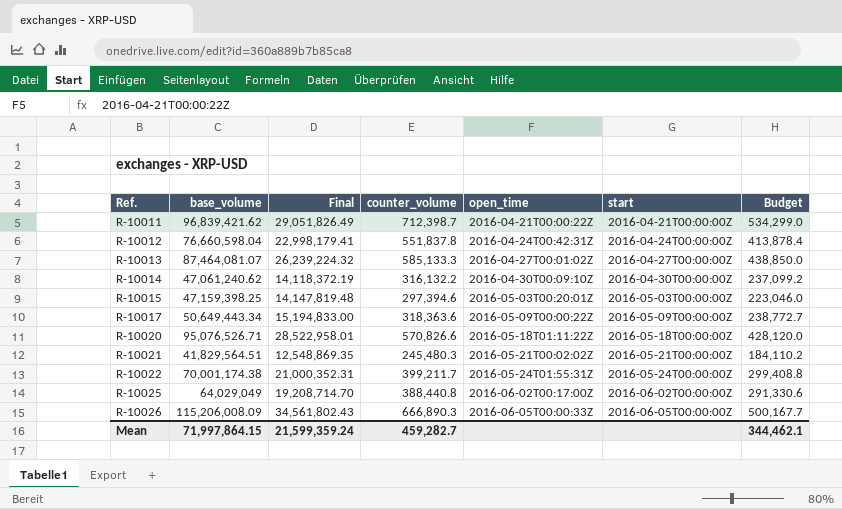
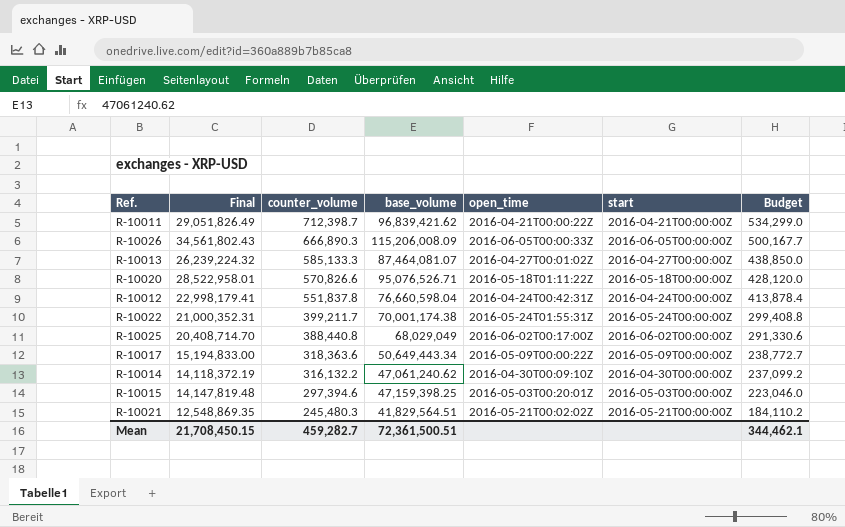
row order: Ref. ascending -> counter_volume descending
column base_volume | position: 2 -> 4
R-10025 | Final: 19,208,714.70 -> 20,408,714.70
R-10025 | base_volume: 64,029,049 -> 68,029,049
Mean | Final: 21,599,359.24 -> 21,708,450.15
Mean | base_volume: 71,997,864.15 -> 72,361,500.51

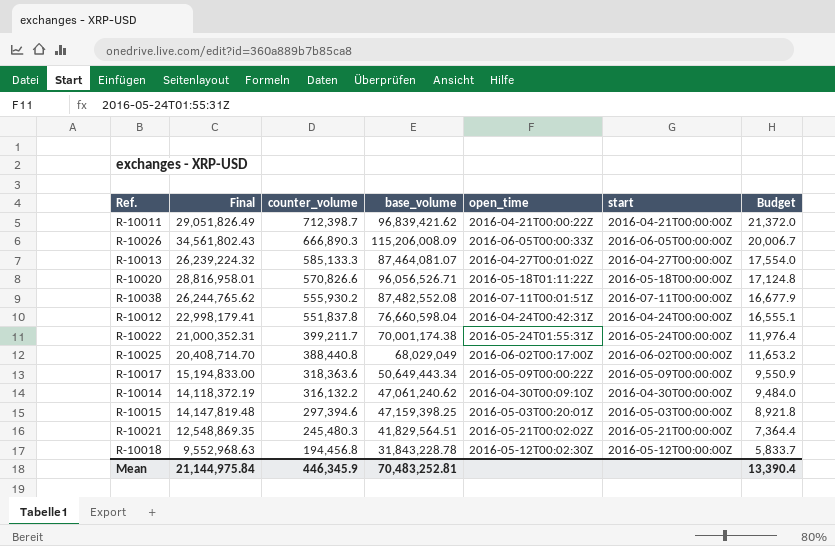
column Budget | formula: [counter_volume] * 0.75 -> [counter_volume] * 0.03
R-10020 | Final: 28,522,958.01 -> 28,816,958.01
R-10020 | base_volume: 95,076,526.71 -> 96,056,526.71
row R-10038: none -> 26,244,765.62 | 555,930.2 | 87,482,552.08 | 2016-07-11T00:01:51Z | 2016-07-11T00:00:00Z | 16,677.9
row R-10018: none -> 9,552,968.63 | 194,456.8 | 31,843,228.78 | 2016-05-12T00:02:30Z | 2016-05-12T00:00:00Z | 5,833.7
Mean | Final: 21,708,450.15 -> 21,144,975.84
Mean | counter_volume: 459,282.7 -> 446,345.9
Mean | base_volume: 72,361,500.51 -> 70,483,252.81
Mean | Budget: 344,462.1 -> 13,390.4

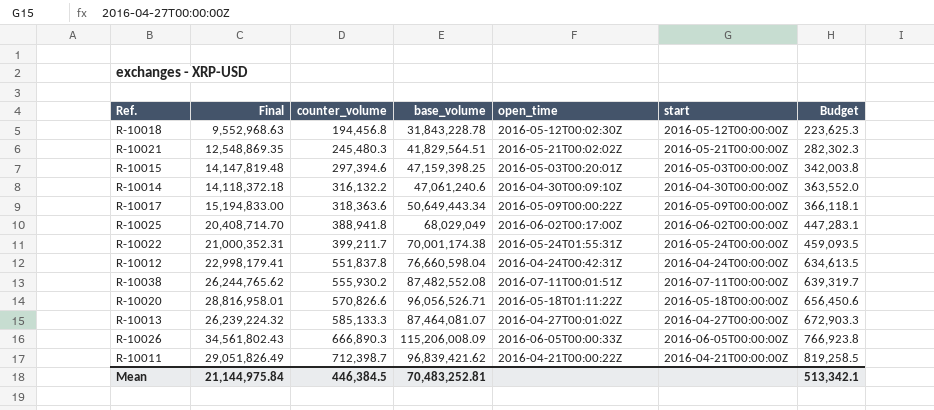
row order: counter_volume descending -> counter_volume ascending
column Budget | formula: [counter_volume] * 0.03 -> [counter_volume] * 1.15
R-10014 | Final: 14,118,372.19 -> 14,118,372.18
R-10014 | base_volume: 47,061,240.62 -> 47,061,240.6
R-10025 | counter_volume: 388,440.8 -> 388,941.8
Mean | counter_volume: 446,345.9 -> 446,384.5
Mean | Budget: 13,390.4 -> 513,342.1

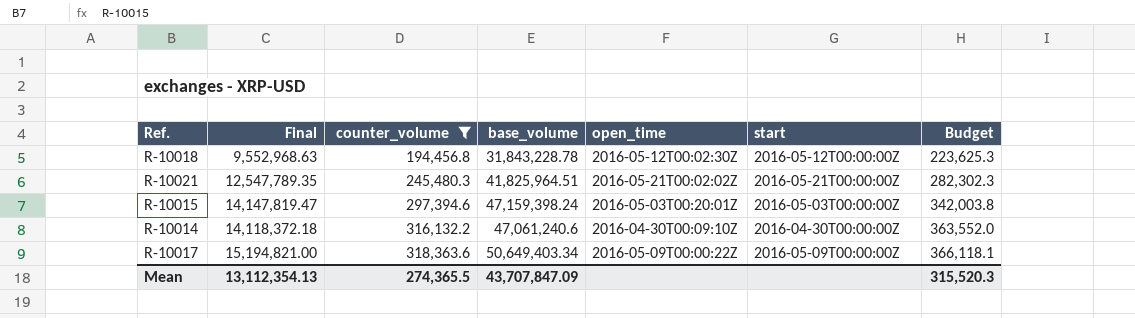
filter: none -> counter_volume <= 318,363.6
R-10021 | Final: 12,548,869.35 -> 12,547,789.35
R-10021 | base_volume: 41,829,564.51 -> 41,825,964.51
R-10015 | Final: 14,147,819.48 -> 14,147,819.47
R-10015 | base_volume: 47,159,398.25 -> 47,159,398.24
R-10017 | Final: 15,194,833.00 -> 15,194,821.00
R-10017 | base_volume: 50,649,443.34 -> 50,649,403.34
Mean | Final: 21,144,975.84 -> 13,112,354.13
Mean | counter_volume: 446,384.5 -> 274,365.5
Mean | base_volume: 70,483,252.81 -> 43,707,847.09
Mean | Budget: 513,342.1 -> 315,520.3

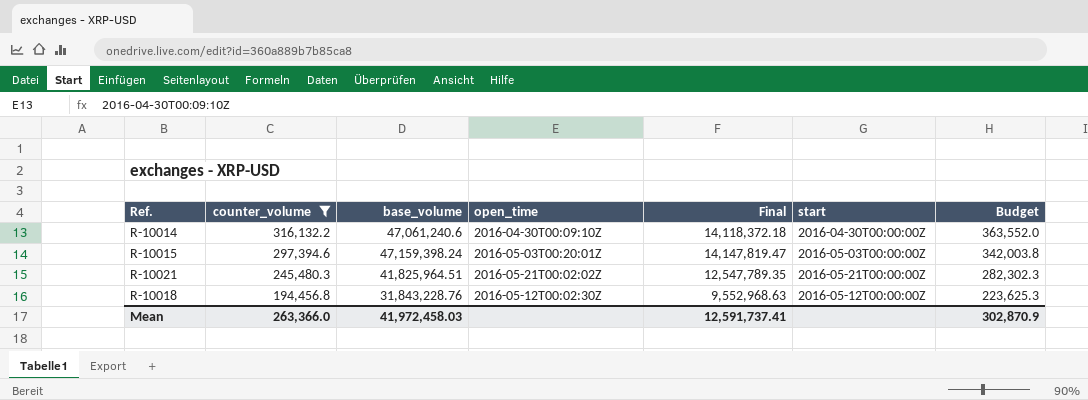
row order: counter_volume ascending -> counter_volume descending
column Final | position: 2 -> 5
row R-10017: 15,194,821.00 | 318,363.6 | 50,649,403.34 | 2016-05-09T00:00:22Z | 2016-05-09T00:00:00Z | 366,118.1 -> none
R-10018 | base_volume: 31,843,228.78 -> 31,843,228.76
Mean | counter_volume: 274,365.5 -> 263,366.0
Mean | base_volume: 43,707,847.09 -> 41,972,458.03
Mean | Final: 13,112,354.13 -> 12,591,737.41
Mean | Budget: 315,520.3 -> 302,870.9

